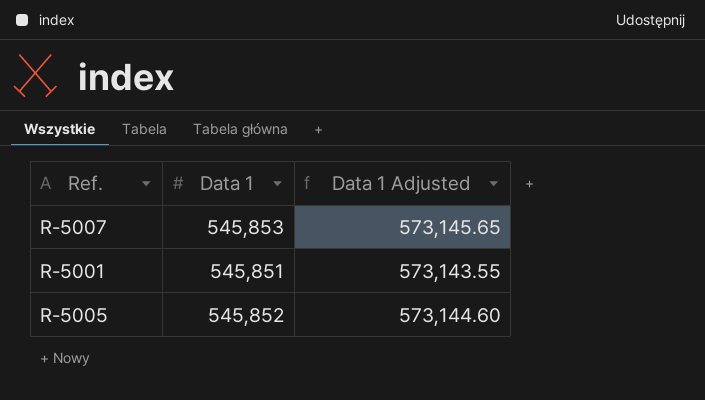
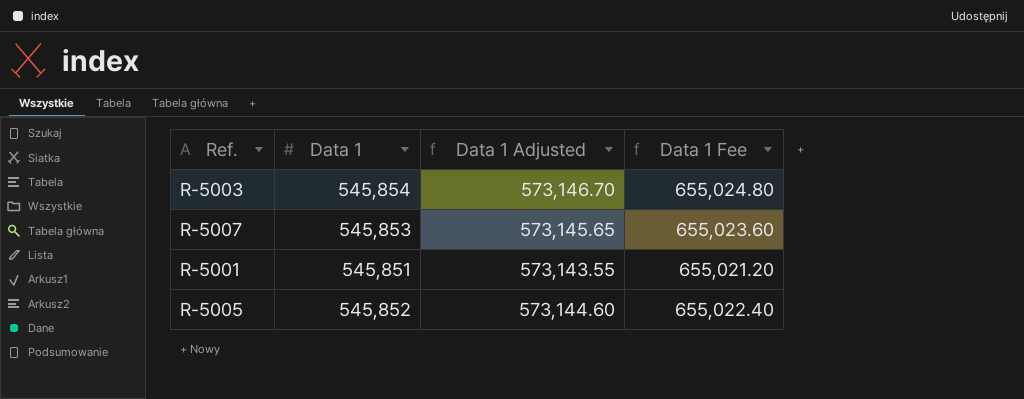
column Data 1 Fee | formula: none -> [Data 1] * 1.2
row R-5003: none -> 545,854 | 573,146.70 | 655,024.80

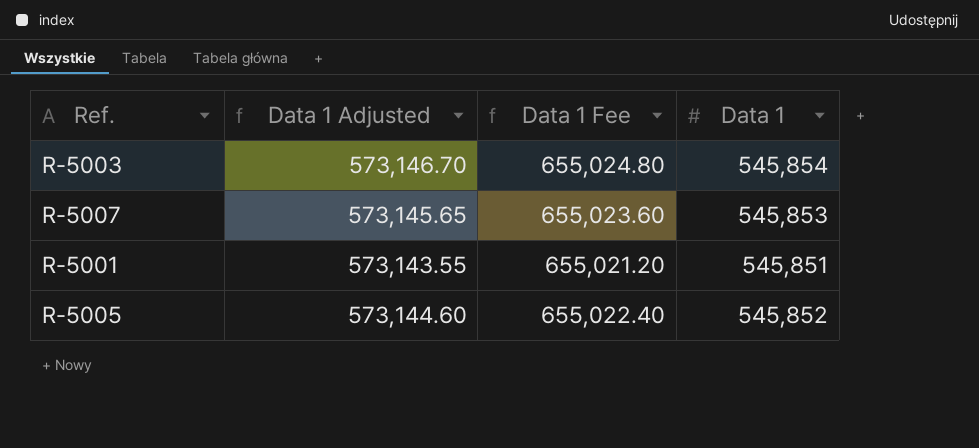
column Data 1 | position: 2 -> 4

